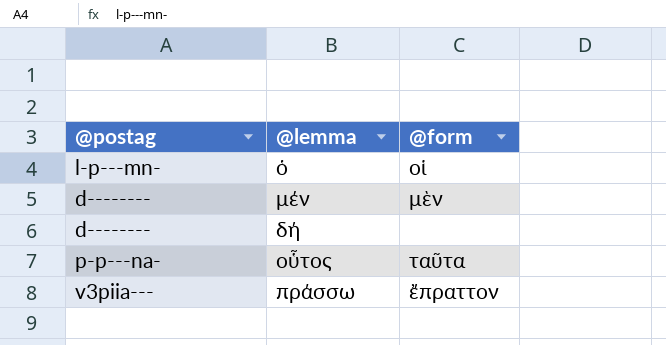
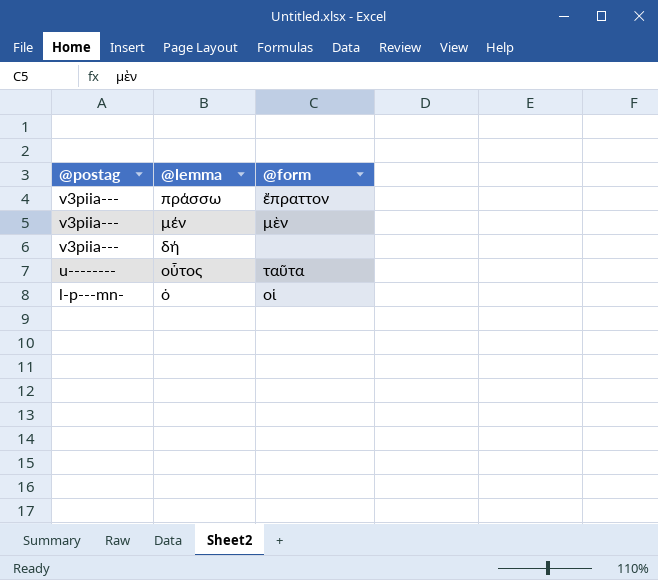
row order: none -> @postag descending
μέν | @postag: d-------- -> v3piia---
δή | @postag: d-------- -> v3piia---
οὗτος | @postag: p-p---na- -> u--------

